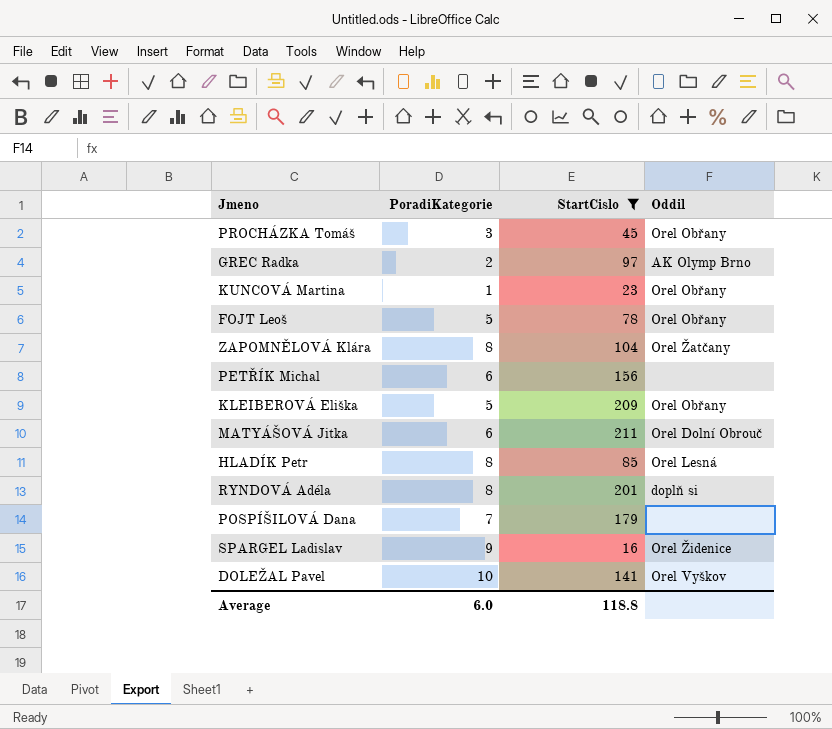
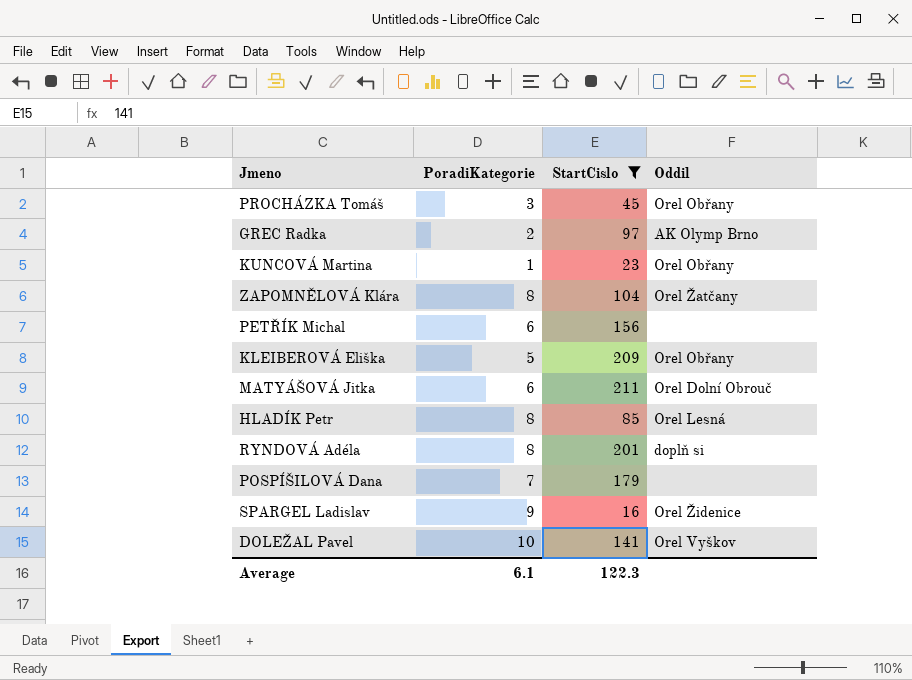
row FOJT Leoš: 5 | 78 | Orel Obřany -> none
Average | PoradiKategorie: 6.0 -> 6.1
Average | StartCislo: 118.8 -> 122.3

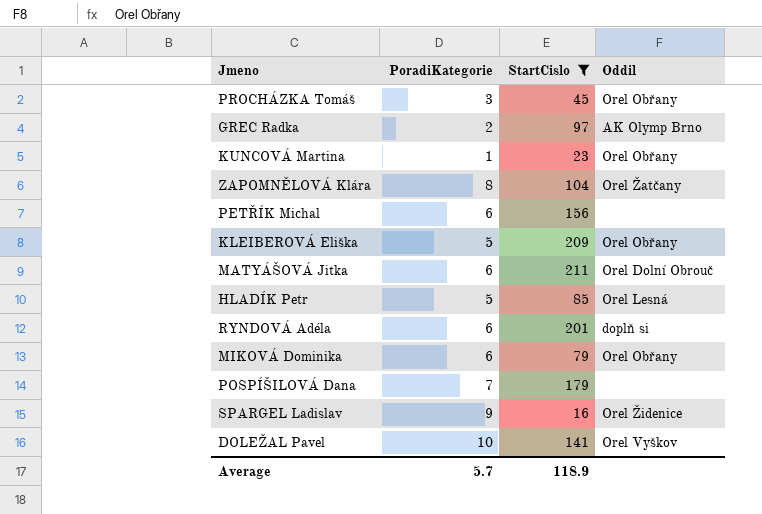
HLADÍK Petr | PoradiKategorie: 8 -> 5
RYNDOVÁ Adéla | PoradiKategorie: 8 -> 6
row MIKOVÁ Dominika: none -> 6 | 79 | Orel Obřany
Average | PoradiKategorie: 6.1 -> 5.7
Average | StartCislo: 122.3 -> 118.9

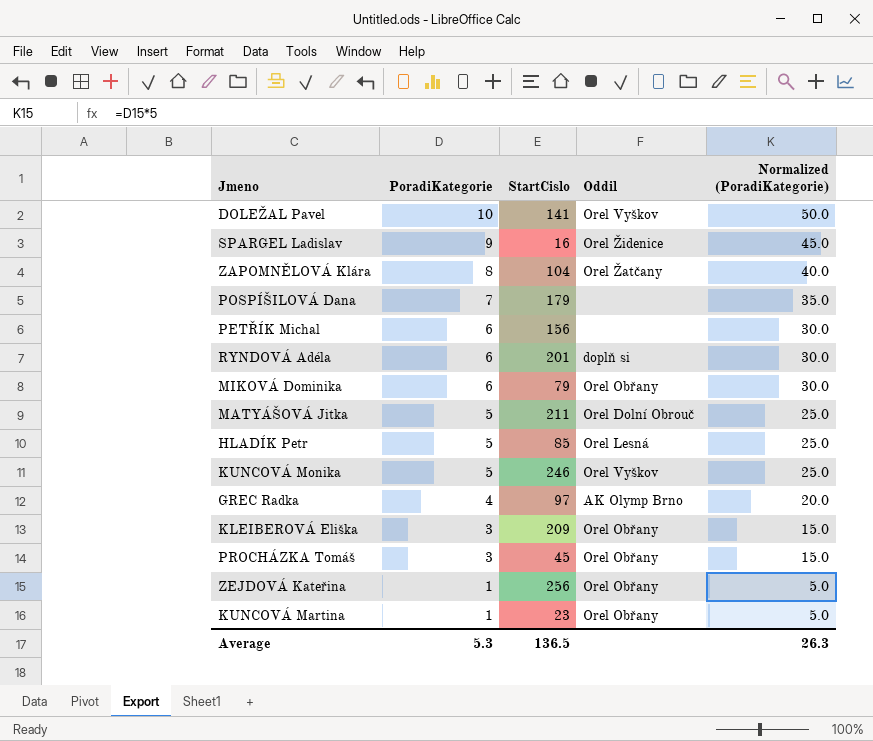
filter: StartCislo <= 211 -> none
row order: none -> PoradiKategorie descending
column Normalized (PoradiKategorie) | formula: none -> [PoradiKategorie] * 5
MATYÁŠOVÁ Jitka | PoradiKategorie: 6 -> 5
GREC Radka | PoradiKategorie: 2 -> 4
KLEIBEROVÁ Eliška | PoradiKategorie: 5 -> 3
Average | PoradiKategorie: 5.7 -> 5.3
Average | StartCislo: 118.9 -> 136.5

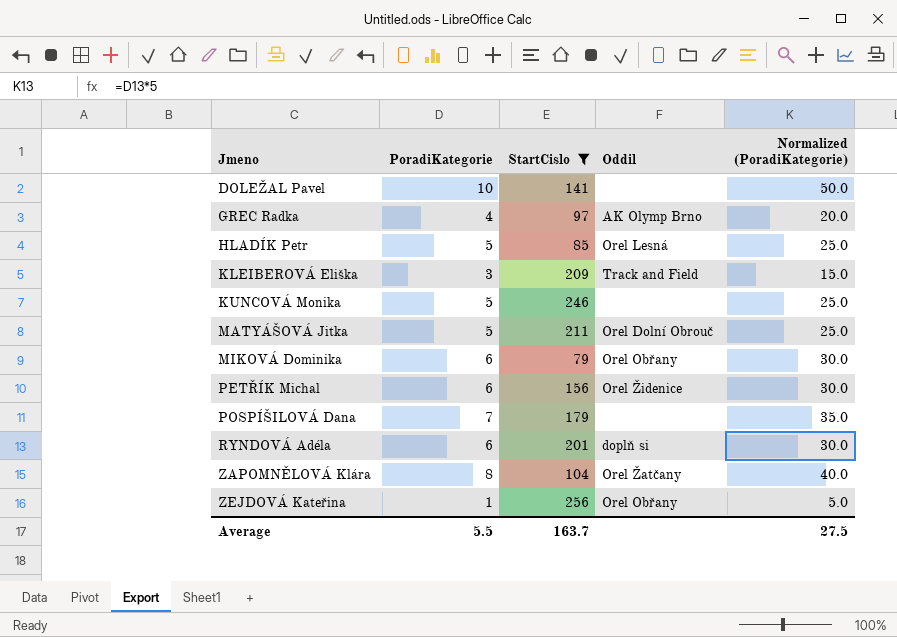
filter: none -> StartCislo >= 79
row order: PoradiKategorie descending -> Jmeno ascending
DOLEŽAL Pavel | Oddil: Orel Vyškov -> none
KLEIBEROVÁ Eliška | Oddil: Orel Obřany -> Track and Field
KUNCOVÁ Monika | Oddil: Orel Vyškov -> none
PETŘÍK Michal | Oddil: none -> Orel Židenice
Average | PoradiKategorie: 5.3 -> 5.5
Average | StartCislo: 136.5 -> 163.7
Average | Normalized (PoradiKategorie): 26.3 -> 27.5

